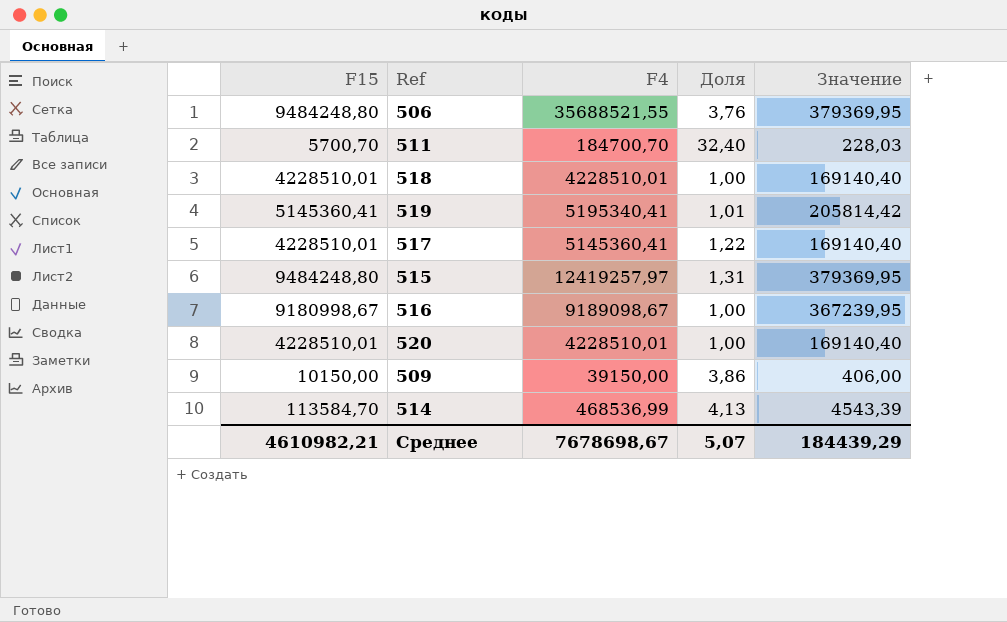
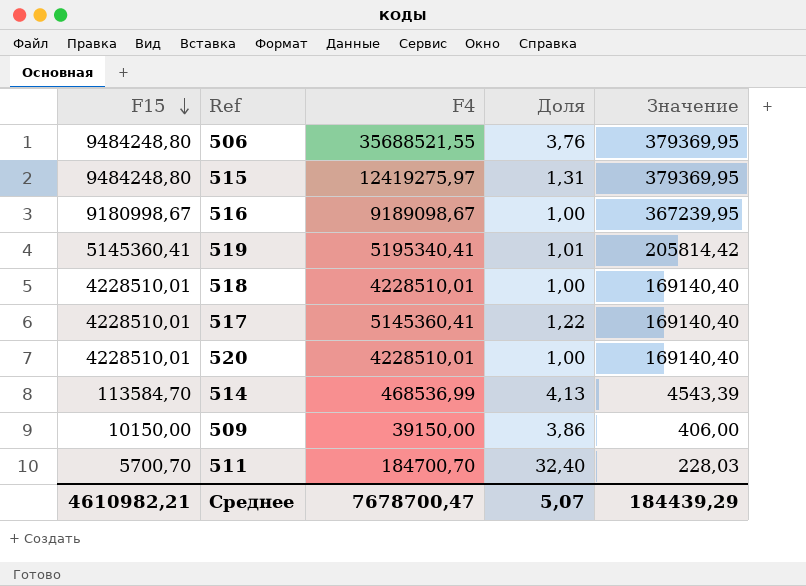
row order: none -> F15 descending
515 | F4: 12419257,97 -> 12419275,97
Среднее | F4: 7678698,67 -> 7678700,47

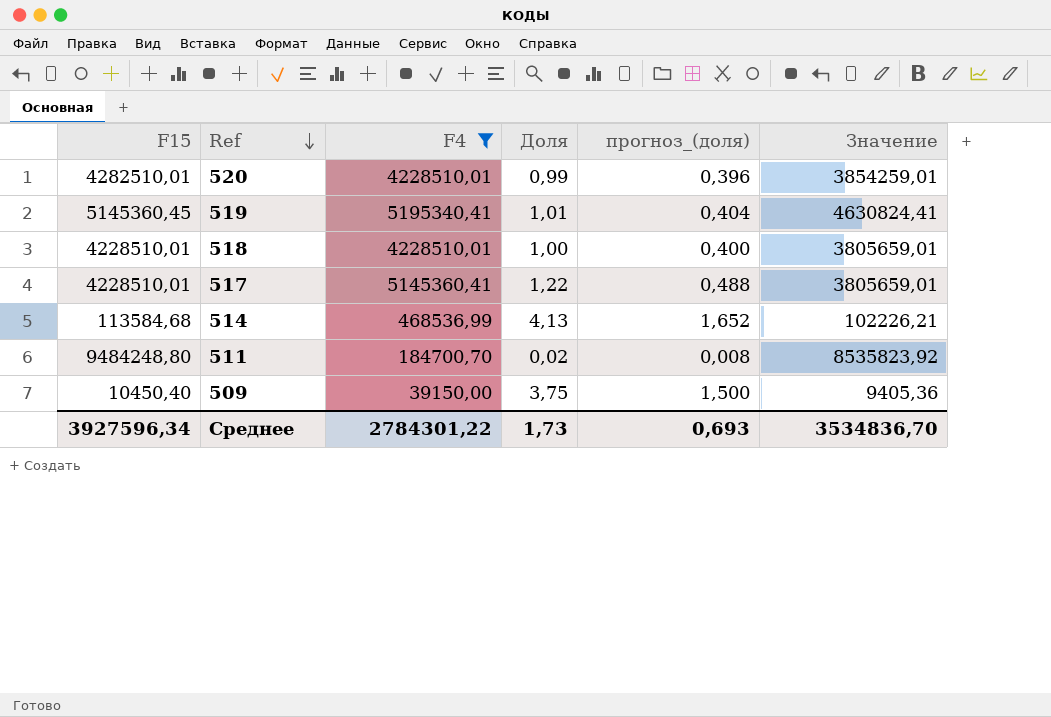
filter: none -> F4 <= 5195340,41
row order: F15 descending -> Ref descending
column прогноз_(доля) | formula: none -> [Доля] * 0,4
column Значение | formula: [F15] * 0,04 -> [F15] * 0,9
520 | F15: 4228510,01 -> 4282510,01
520 | Доля: 1,00 -> 0,99
519 | F15: 5145360,41 -> 5145360,45
514 | F15: 113584,70 -> 113584,68
511 | F15: 5700,70 -> 9484248,80
511 | Доля: 32,40 -> 0,02
509 | F15: 10150,00 -> 10450,40
509 | Доля: 3,86 -> 3,75
Среднее | F15: 4610982,21 -> 3927596,34
Среднее | F4: 7678700,47 -> 2784301,22
Среднее | Доля: 5,07 -> 1,73
Среднее | Значение: 184439,29 -> 3534836,70

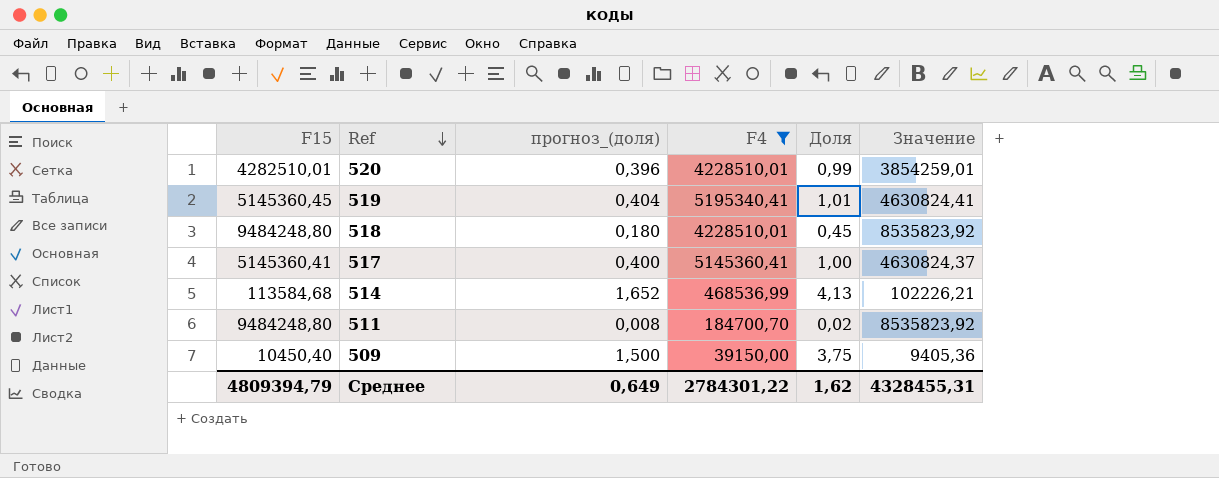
column прогноз_(доля) | position: 5 -> 3
518 | F15: 4228510,01 -> 9484248,80
518 | прогноз_(доля): 0,400 -> 0,180
518 | Доля: 1,00 -> 0,45
518 | Значение: 3805659,01 -> 8535823,92
517 | F15: 4228510,01 -> 5145360,41
517 | прогноз_(доля): 0,488 -> 0,400
517 | Доля: 1,22 -> 1,00
517 | Значение: 3805659,01 -> 4630824,37
Среднее | F15: 3927596,34 -> 4809394,79
Среднее | прогноз_(доля): 0,693 -> 0,649
Среднее | Доля: 1,73 -> 1,62
Среднее | Значение: 3534836,70 -> 4328455,31

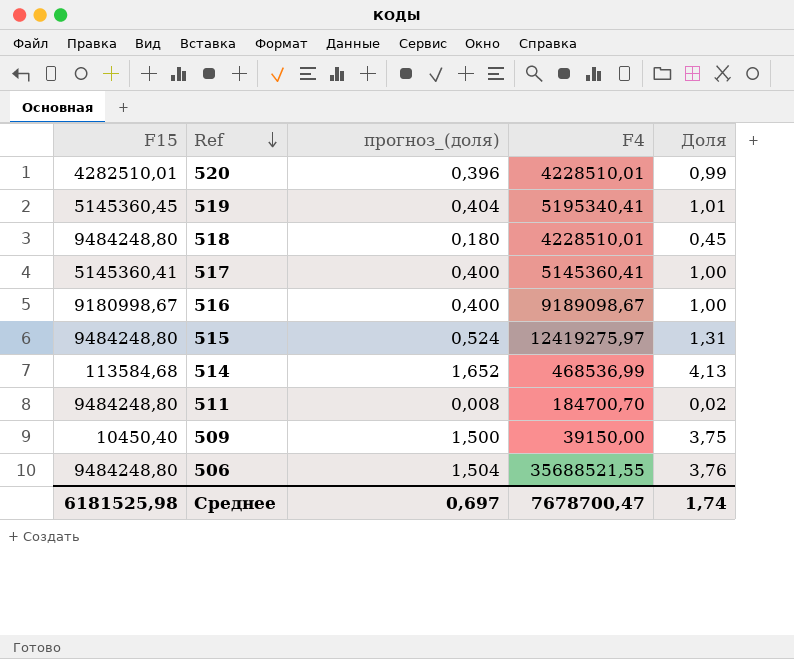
filter: F4 <= 5195340,41 -> none
column Значение | formula: [F15] * 0,9 -> none
Среднее | F15: 4809394,79 -> 6181525,98
Среднее | прогноз_(доля): 0,649 -> 0,697
Среднее | F4: 2784301,22 -> 7678700,47
Среднее | Доля: 1,62 -> 1,74

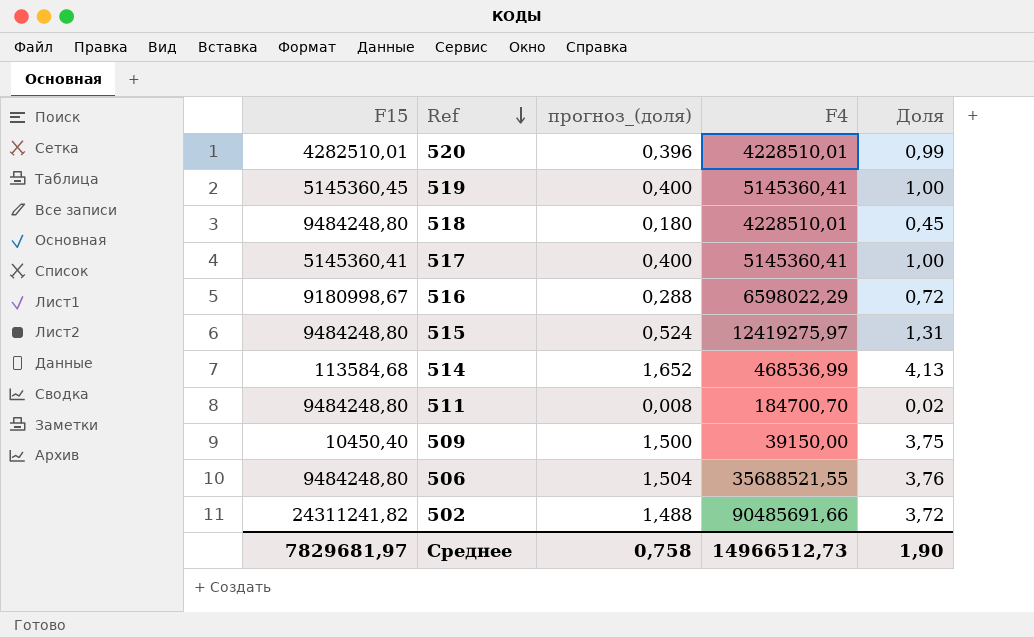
519 | прогноз_(доля): 0,404 -> 0,400
519 | F4: 5195340,41 -> 5145360,41
519 | Доля: 1,01 -> 1,00
516 | прогноз_(доля): 0,400 -> 0,288
516 | F4: 9189098,67 -> 6598022,29
516 | Доля: 1,00 -> 0,72
row 502: none -> 24311241,82 | 1,488 | 90485691,66 | 3,72
Среднее | F15: 6181525,98 -> 7829681,97
Среднее | прогноз_(доля): 0,697 -> 0,758
Среднее | F4: 7678700,47 -> 14966512,73
Среднее | Доля: 1,74 -> 1,90

